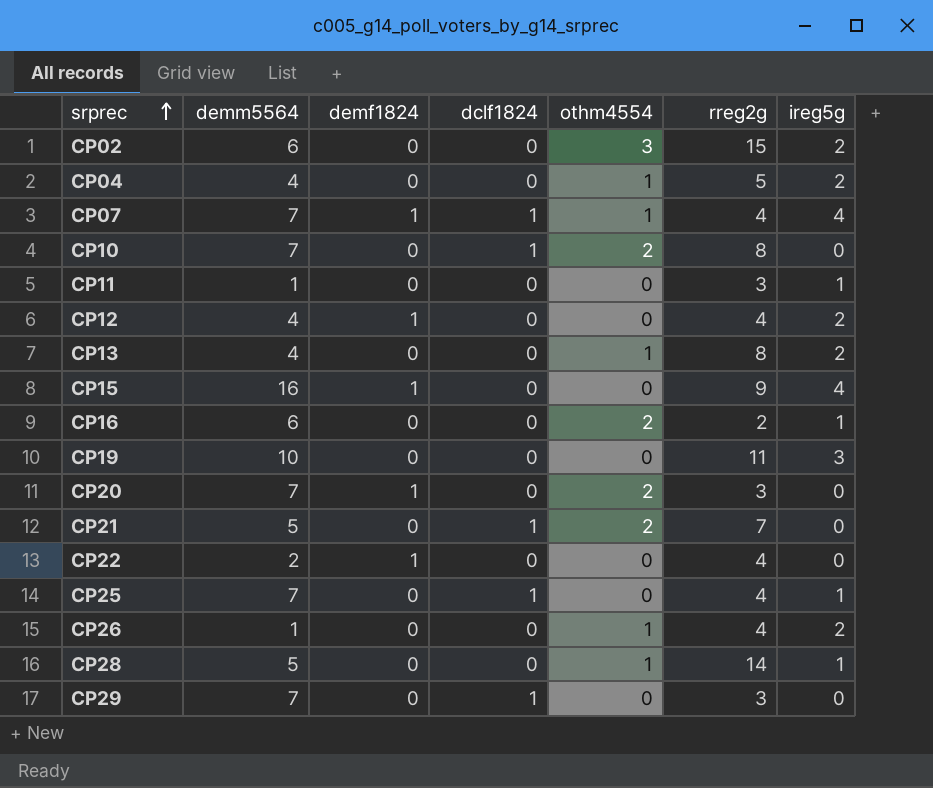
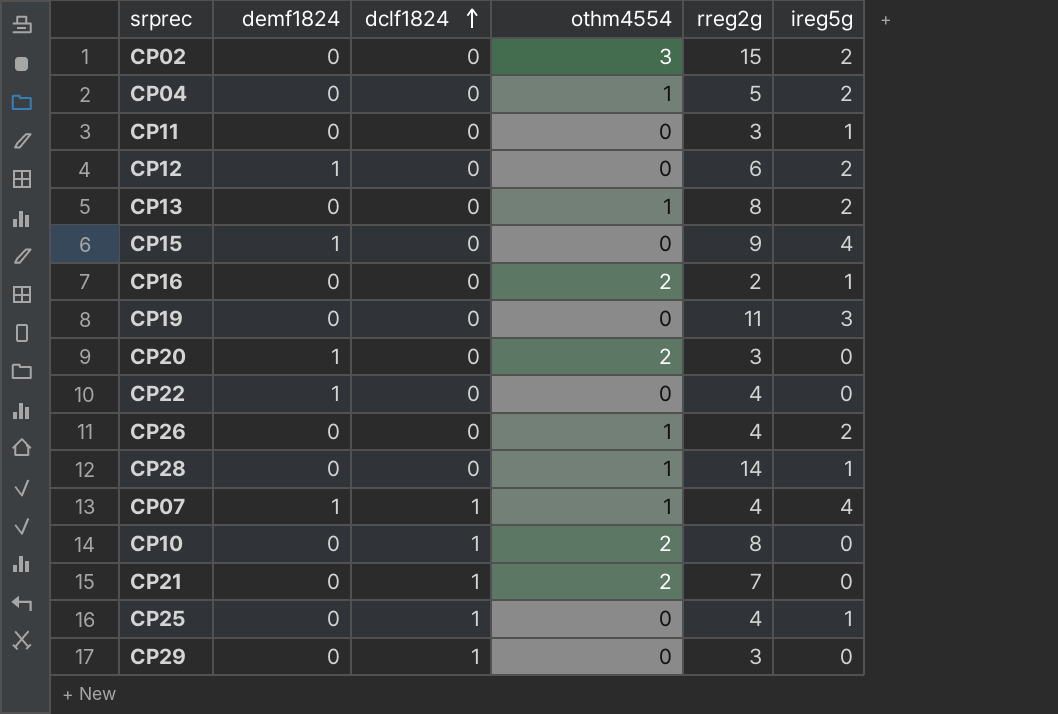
row order: srprec ascending -> dclf1824 ascending
column demm5564 | position: 2 -> none
CP12 | rreg2g: 4 -> 6

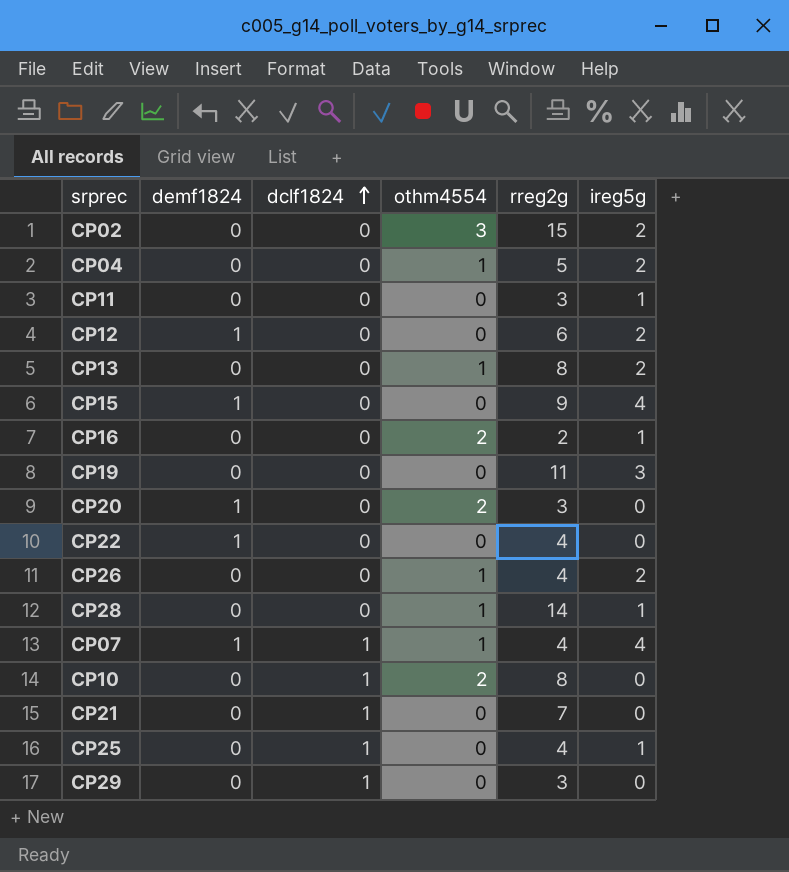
CP21 | othm4554: 2 -> 0

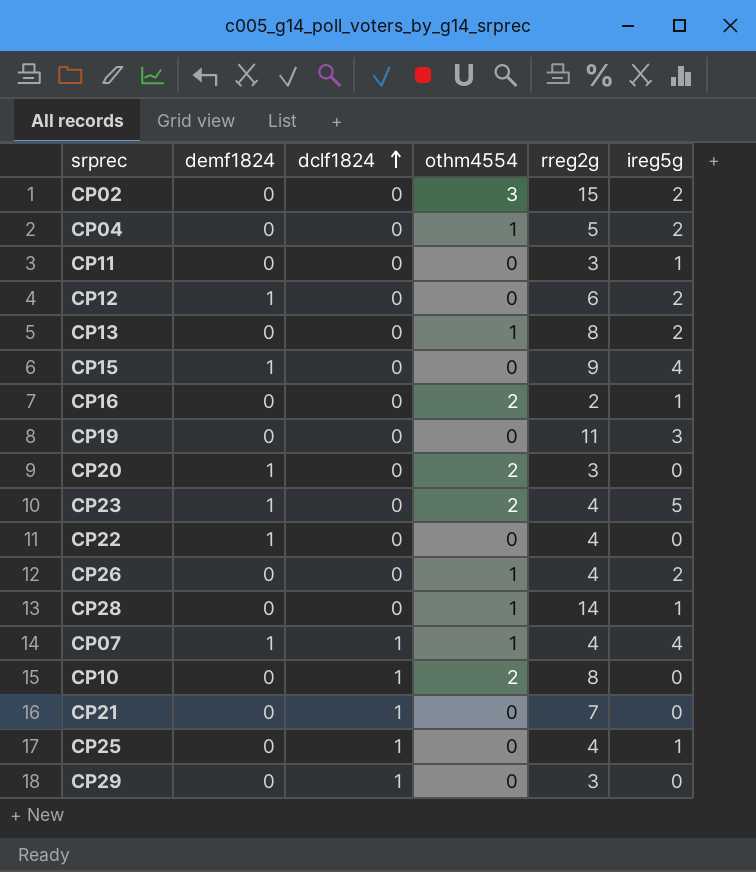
row CP23: none -> 1 | 0 | 2 | 4 | 5

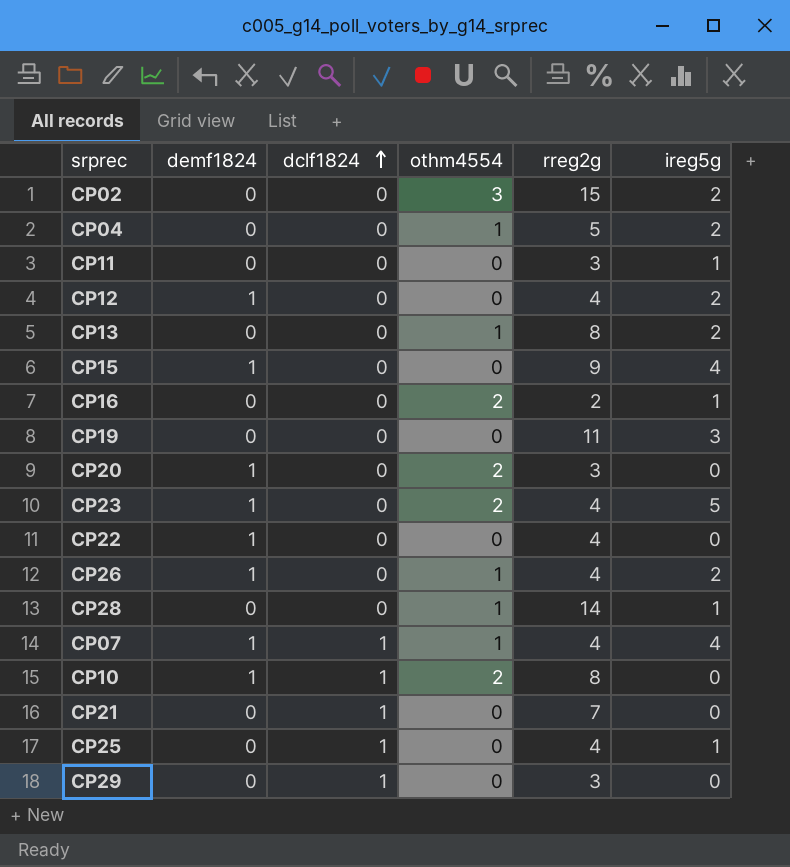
CP12 | rreg2g: 6 -> 4
CP26 | demf1824: 0 -> 1
CP10 | demf1824: 0 -> 1

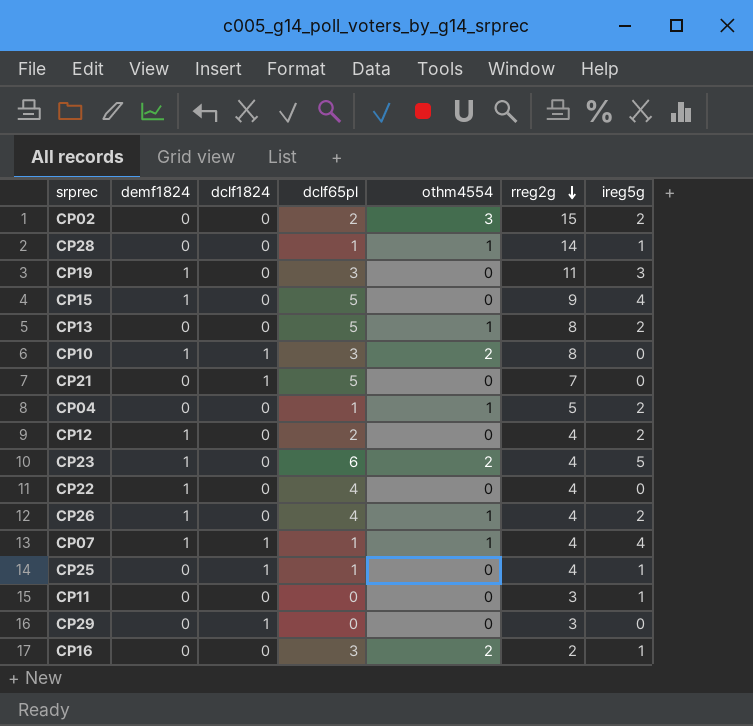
row order: dclf1824 ascending -> rreg2g descending
column dclf65pl | position: none -> 4
row CP20: 1 | 0 | 2 | 3 | 0 -> none
CP19 | demf1824: 0 -> 1

